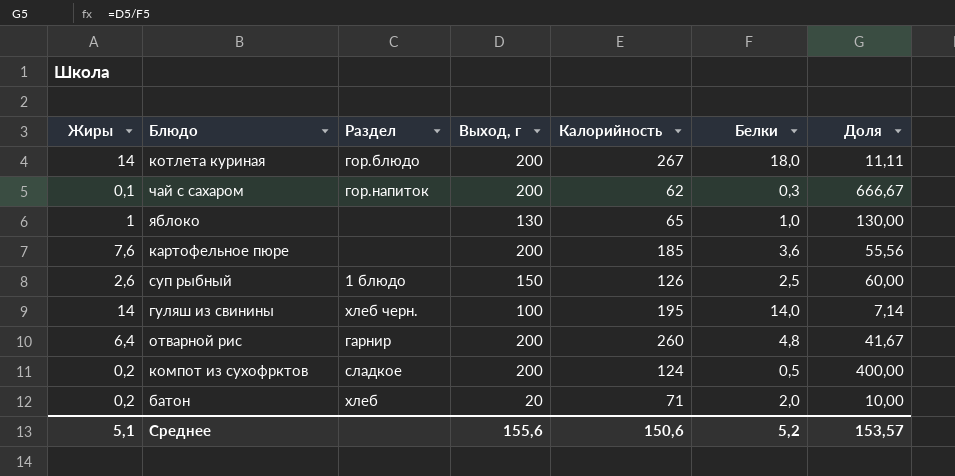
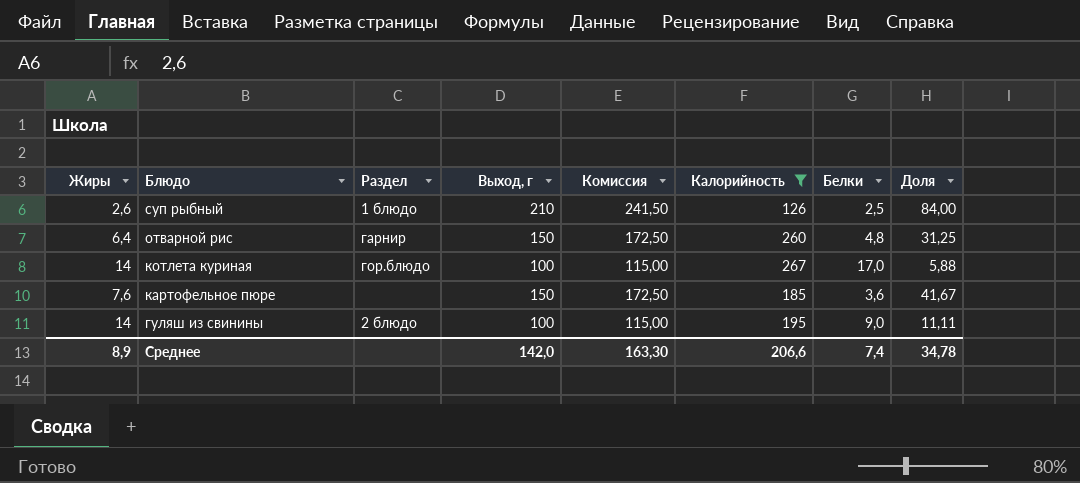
filter: none -> Калорийность >= 126
row order: none -> Блюдо descending
column Комиссия | formula: none -> [Выход, г] * 1,15
суп рыбный | Выход, г: 150 -> 210
суп рыбный | Доля: 60,00 -> 84,00
отварной рис | Выход, г: 200 -> 150
отварной рис | Доля: 41,67 -> 31,25
котлета куриная | Выход, г: 200 -> 100
котлета куриная | Белки: 18,0 -> 17,0
котлета куриная | Доля: 11,11 -> 5,88
картофельное пюре | Выход, г: 200 -> 150
картофельное пюре | Доля: 55,56 -> 41,67
гуляш из свинины | Раздел: хлеб черн. -> 2 блюдо
гуляш из свинины | Белки: 14,0 -> 9,0
гуляш из свинины | Доля: 7,14 -> 11,11
Среднее | Жиры: 5,1 -> 8,9
Среднее | Выход, г: 155,6 -> 142,0
Среднее | Калорийность: 150,6 -> 206,6
Среднее | Белки: 5,2 -> 7,4
Среднее | Доля: 153,57 -> 34,78

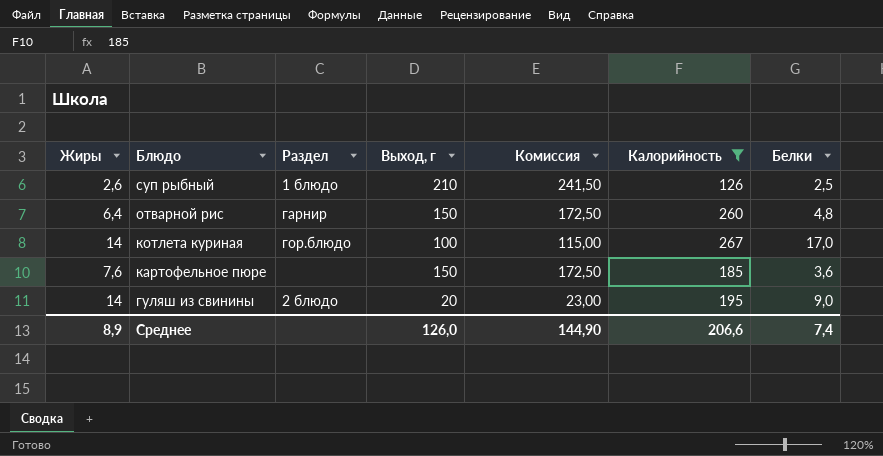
column Доля | formula: [Выход, г] / [Белки] -> none
гуляш из свинины | Выход, г: 100 -> 20
гуляш из свинины | Комиссия: 115,00 -> 23,00
Среднее | Выход, г: 142,0 -> 126,0
Среднее | Комиссия: 163,30 -> 144,90

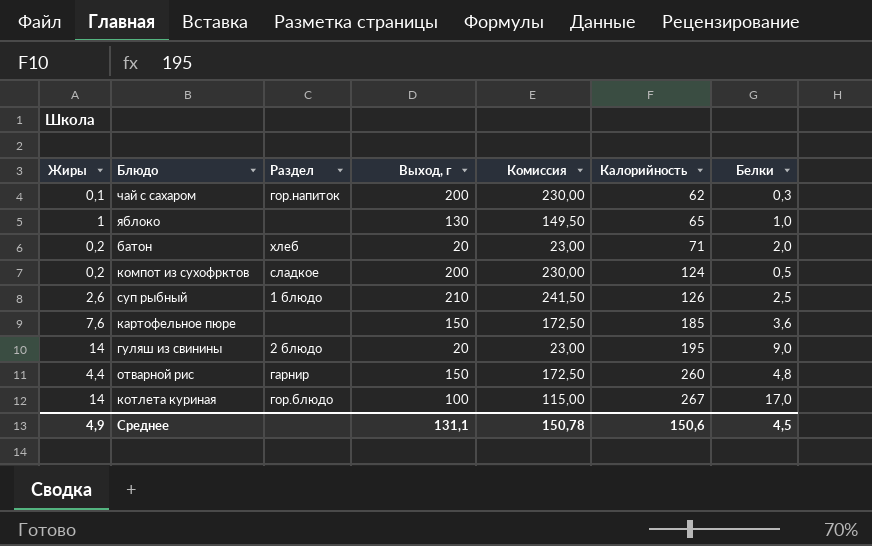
filter: Калорийность >= 126 -> none
row order: Блюдо descending -> Калорийность ascending
отварной рис | Жиры: 6,4 -> 4,4
Среднее | Жиры: 8,9 -> 4,9
Среднее | Выход, г: 126,0 -> 131,1
Среднее | Комиссия: 144,90 -> 150,78
Среднее | Калорийность: 206,6 -> 150,6
Среднее | Белки: 7,4 -> 4,5

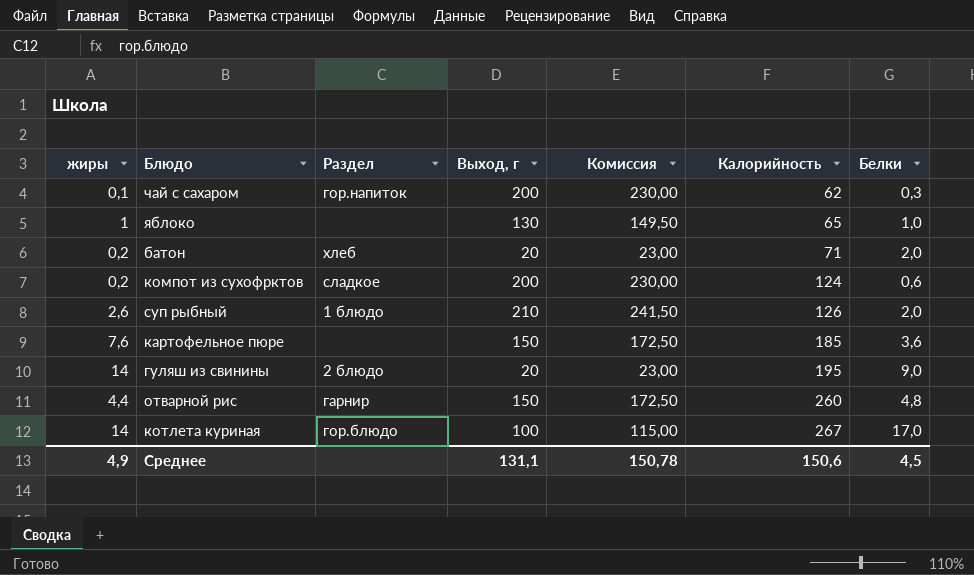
column name: Жиры -> жиры
компот из сухофрктов | Белки: 0,5 -> 0,6
суп рыбный | Белки: 2,5 -> 2,0

